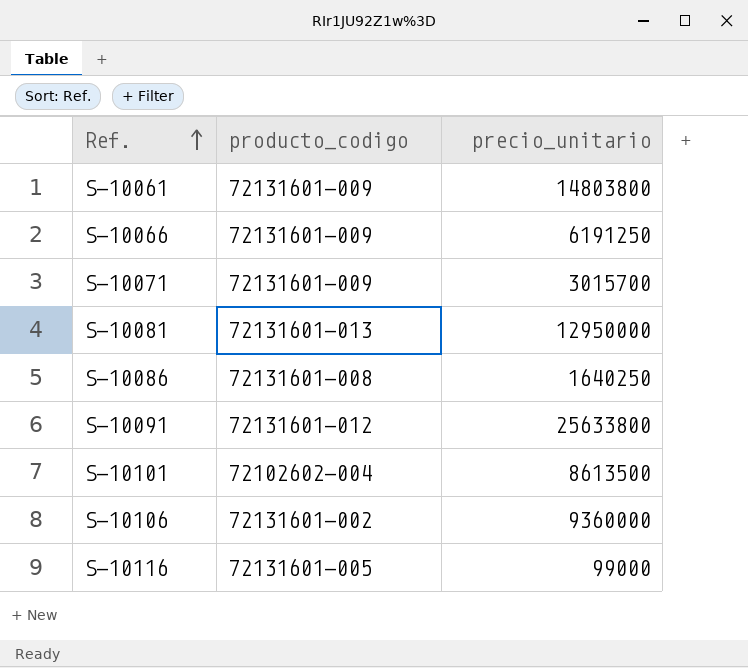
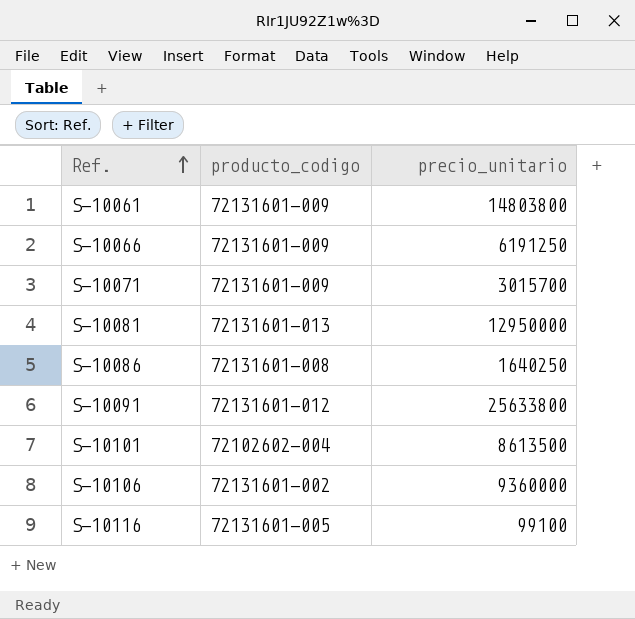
S-10116 | precio_unitario: 99000 -> 99100

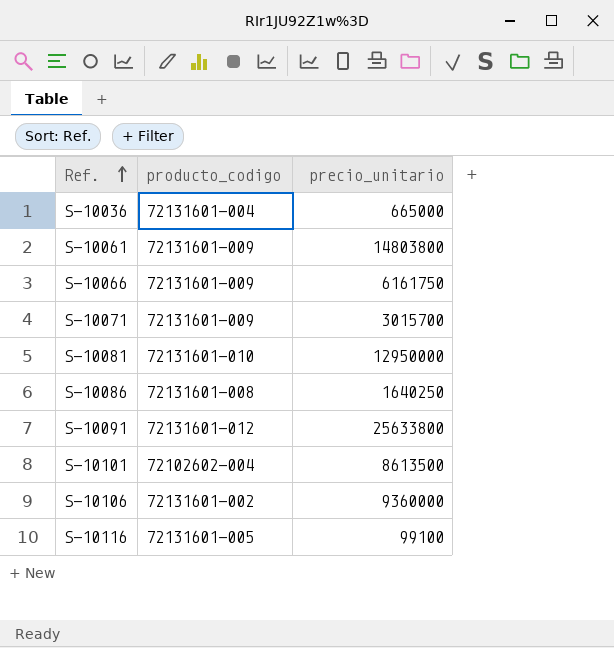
row S-10036: none -> 72131601-004 | 665000
S-10066 | precio_unitario: 6191250 -> 6161750
S-10081 | producto_codigo: 72131601-013 -> 72131601-010

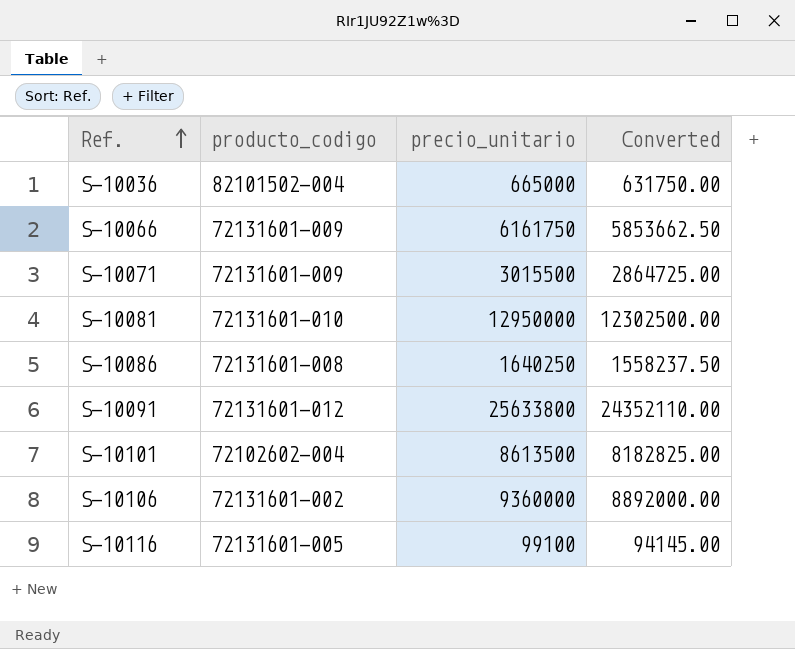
column Converted | formula: none -> [precio_unitario] * 0.95
row S-10061: 72131601-009 | 14803800 -> none
S-10036 | producto_codigo: 72131601-004 -> 82101502-004
S-10071 | precio_unitario: 3015700 -> 3015500

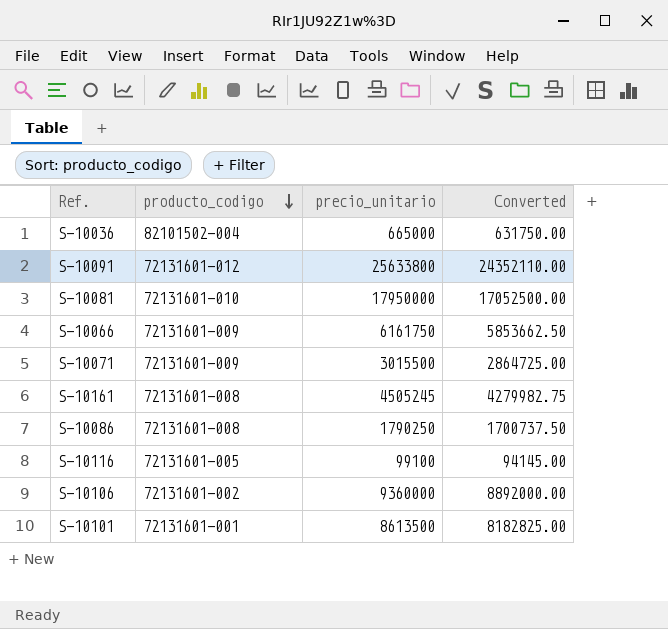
row order: Ref. ascending -> producto_codigo descending
S-10081 | precio_unitario: 12950000 -> 17950000
S-10081 | Converted: 12302500.00 -> 17052500.00
row S-10161: none -> 72131601-008 | 4505245 | 4279982.75
S-10086 | precio_unitario: 1640250 -> 1790250
S-10086 | Converted: 1558237.50 -> 1700737.50
S-10101 | producto_codigo: 72102602-004 -> 72131601-001

